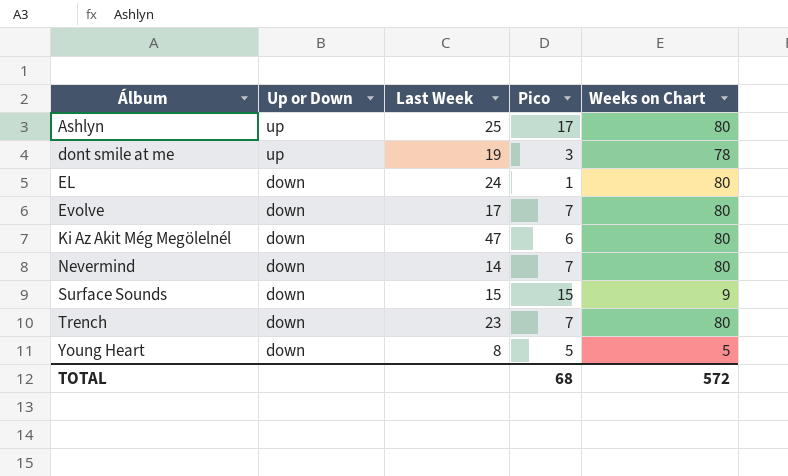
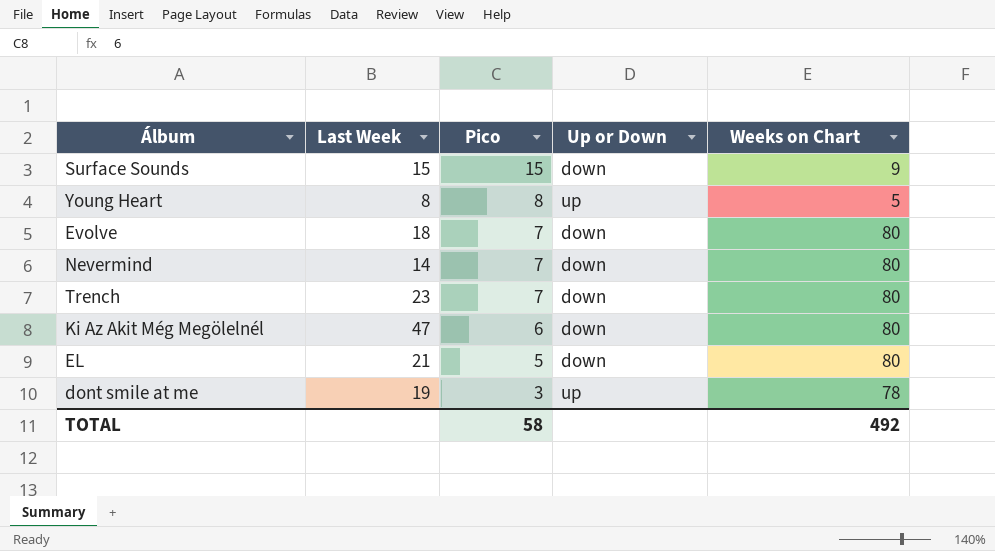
row order: Álbum ascending -> Pico descending
column Up or Down | position: 2 -> 4
row Ashlyn: up | 25 | 17 | 80 -> none
Young Heart | Pico: 5 -> 8
Young Heart | Up or Down: down -> up
Evolve | Last Week: 17 -> 18
EL | Last Week: 24 -> 21
EL | Pico: 1 -> 5
TOTAL | Pico: 68 -> 58
TOTAL | Weeks on Chart: 572 -> 492

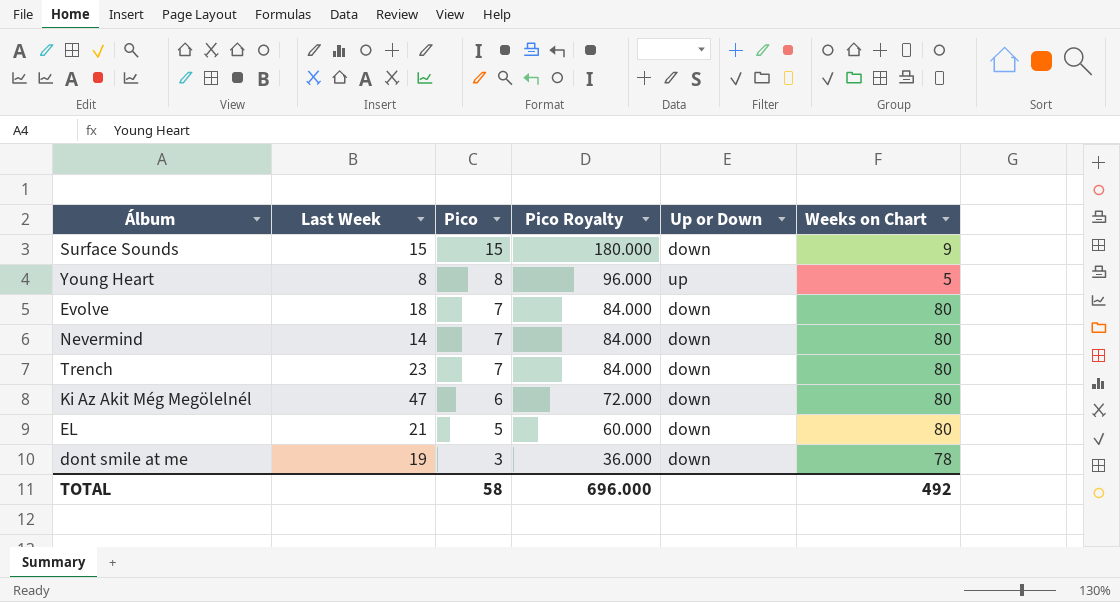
column Pico Royalty | formula: none -> [Pico] * 12
dont smile at me | Up or Down: up -> down

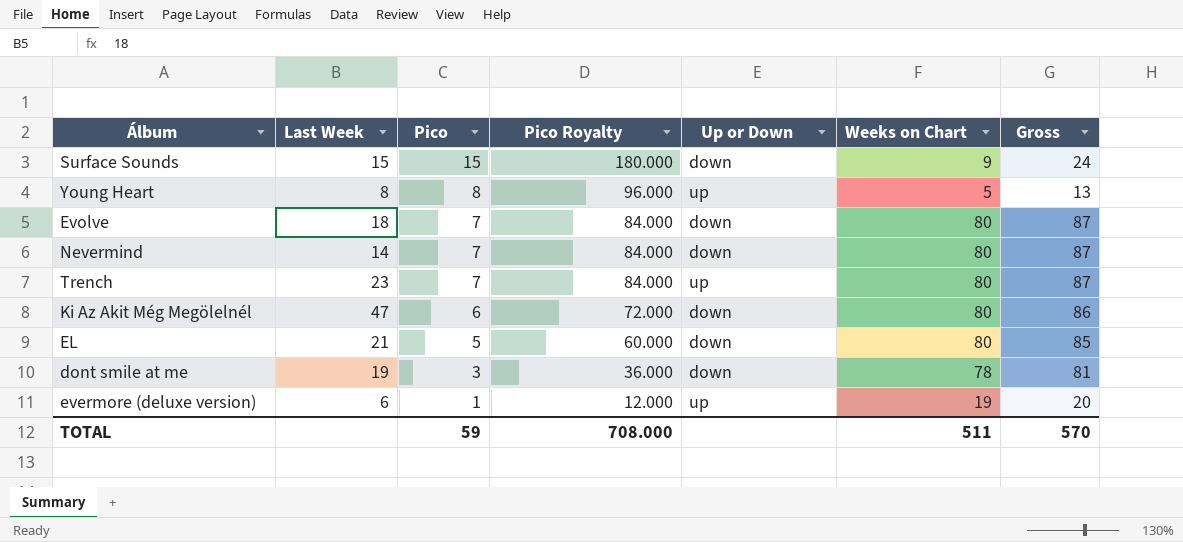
column Gross | formula: none -> [Pico] + [Weeks on Chart]
Trench | Up or Down: down -> up
row evermore (deluxe version): none -> 6 | 1 | 12.000 | up | 19 | 20
TOTAL | Pico: 58 -> 59
TOTAL | Pico Royalty: 696.000 -> 708.000
TOTAL | Weeks on Chart: 492 -> 511

